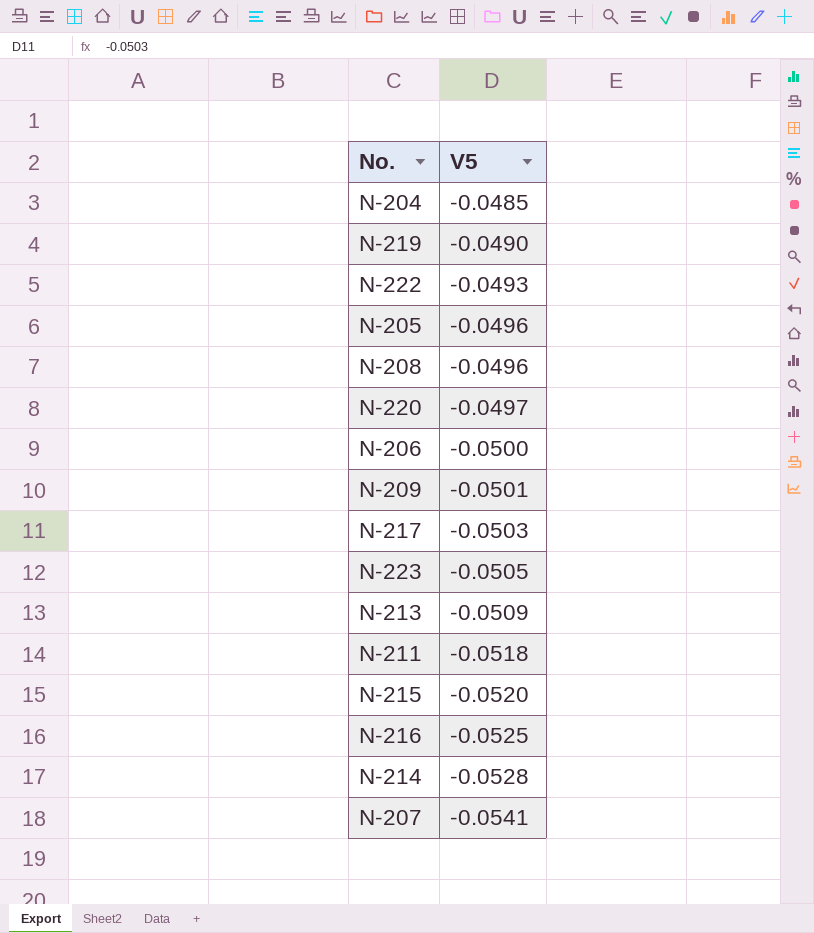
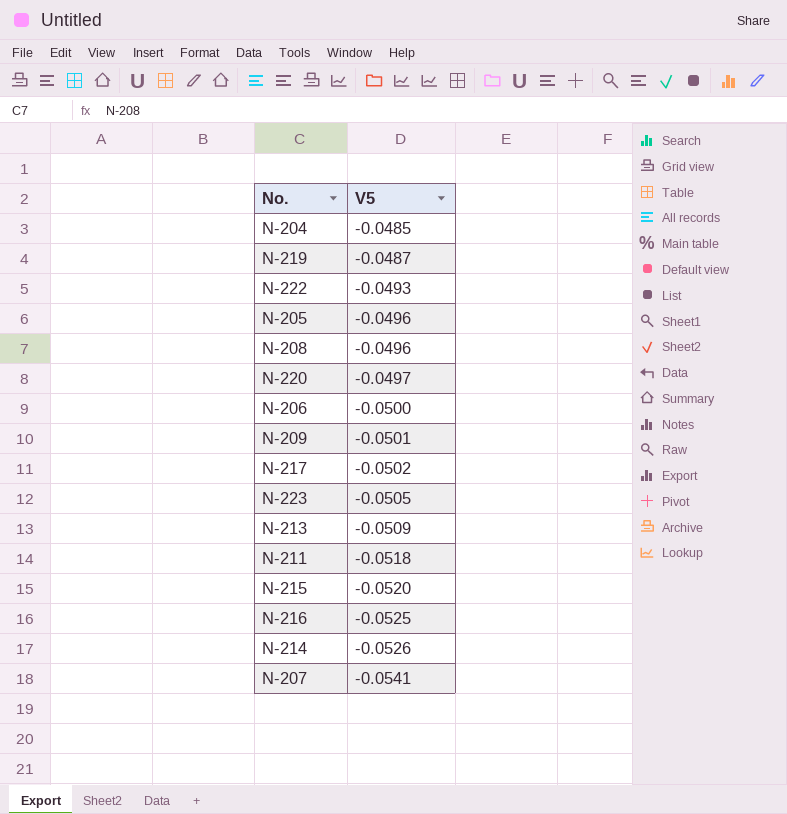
N-219 | V5: -0.0490 -> -0.0487
N-217 | V5: -0.0503 -> -0.0502
N-214 | V5: -0.0528 -> -0.0526

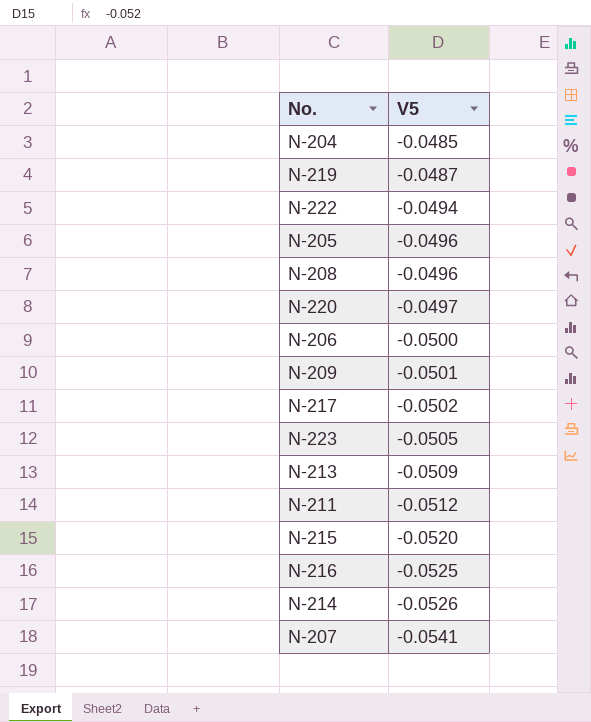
N-222 | V5: -0.0493 -> -0.0494
N-211 | V5: -0.0518 -> -0.0512

